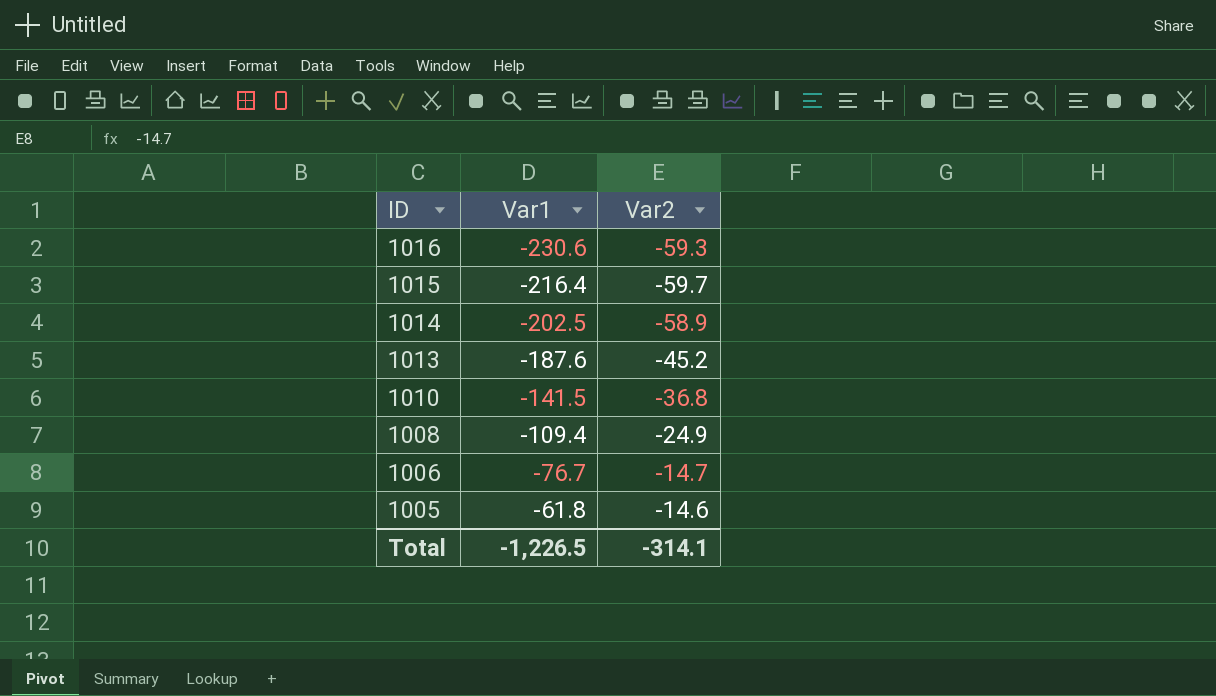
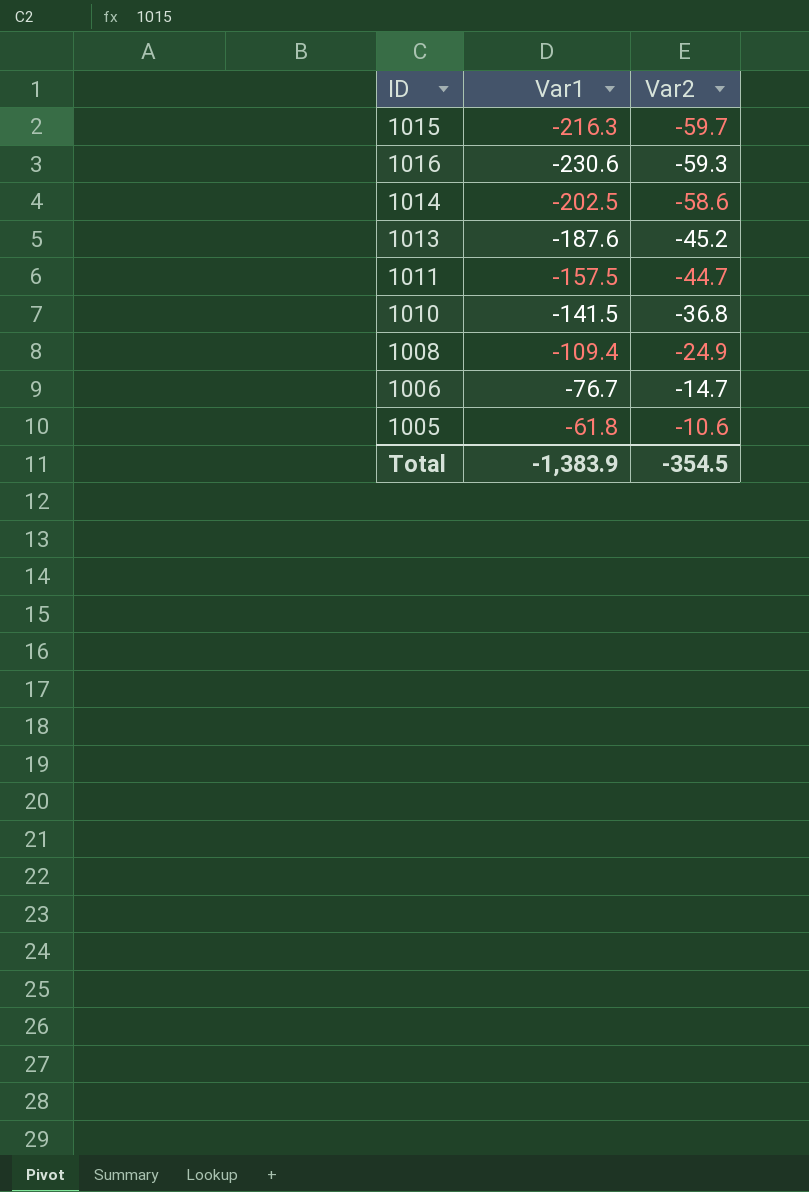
row order: ID descending -> Var2 ascending
1015 | Var1: -216.4 -> -216.3
1014 | Var2: -58.9 -> -58.6
row 1011: none -> -157.5 | -44.7
1005 | Var2: -14.6 -> -10.6
Total | Var1: -1,226.5 -> -1,383.9
Total | Var2: -314.1 -> -354.5

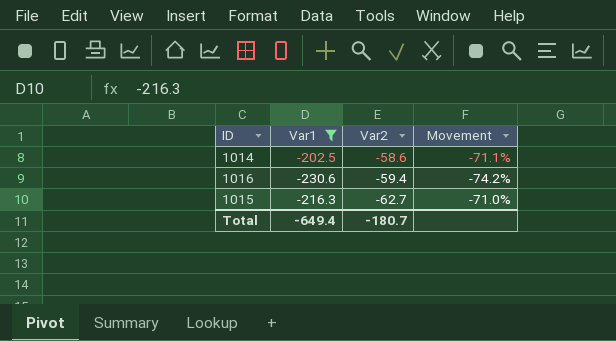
filter: none -> Var1 <= -202.5
row order: Var2 ascending -> Var2 descending
column Movement | formula: none -> ([Var2] - [Var1]) / [Var1]
1016 | Var2: -59.3 -> -59.4
1015 | Var2: -59.7 -> -62.7
Total | Var1: -1,383.9 -> -649.4
Total | Var2: -354.5 -> -180.7

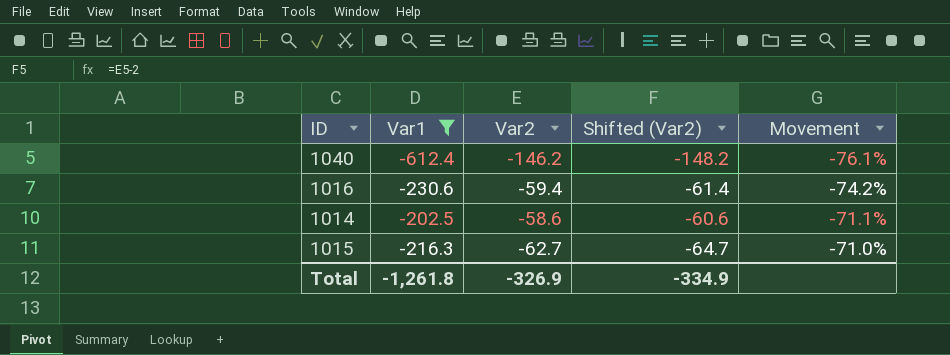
row order: Var2 descending -> Movement ascending
column Shifted (Var2) | formula: none -> [Var2] - 2
row 1040: none -> -612.4 | -146.2 | -148.2 | -76.1%
Total | Var1: -649.4 -> -1,261.8
Total | Var2: -180.7 -> -326.9

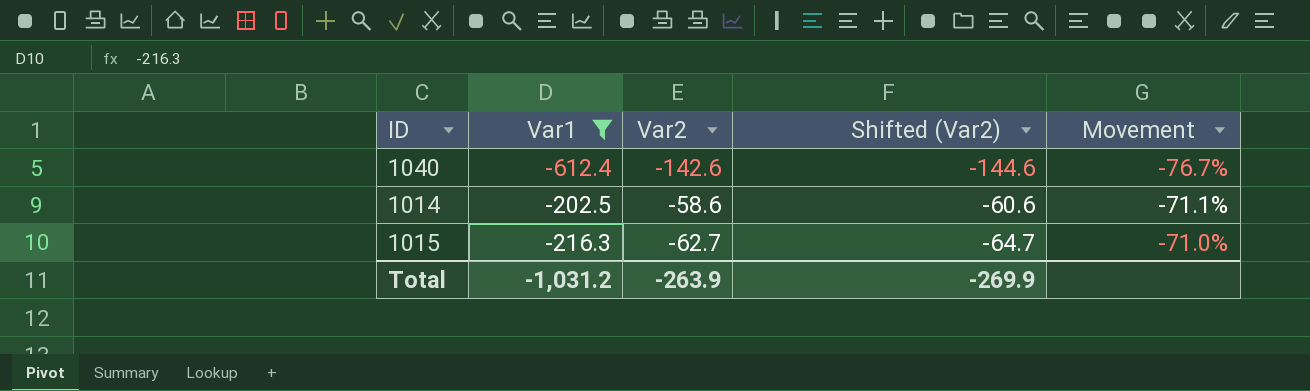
row 1016: -230.6 | -59.4 | -61.4 | -74.2% -> none
1040 | Var2: -146.2 -> -142.6
1040 | Shifted (Var2): -148.2 -> -144.6
1040 | Movement: -76.1% -> -76.7%
Total | Var1: -1,261.8 -> -1,031.2
Total | Var2: -326.9 -> -263.9
Total | Shifted (Var2): -334.9 -> -269.9

